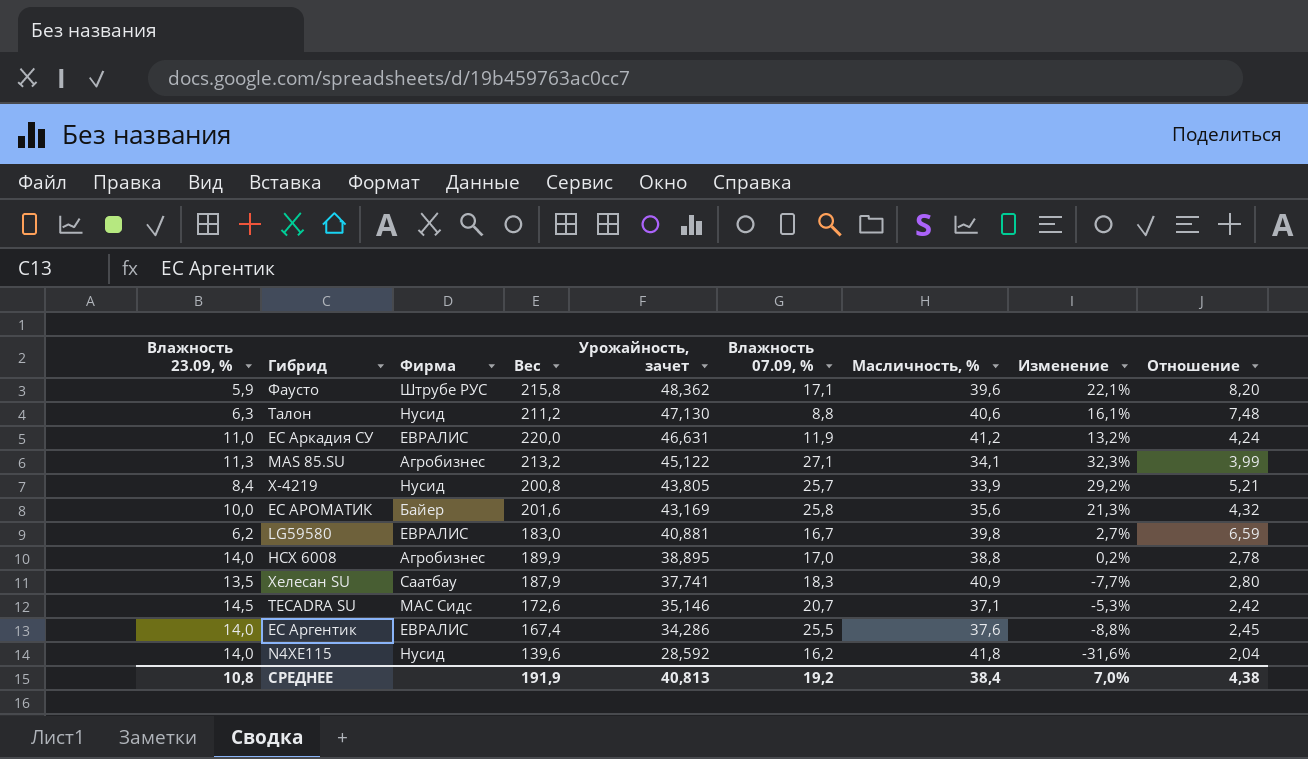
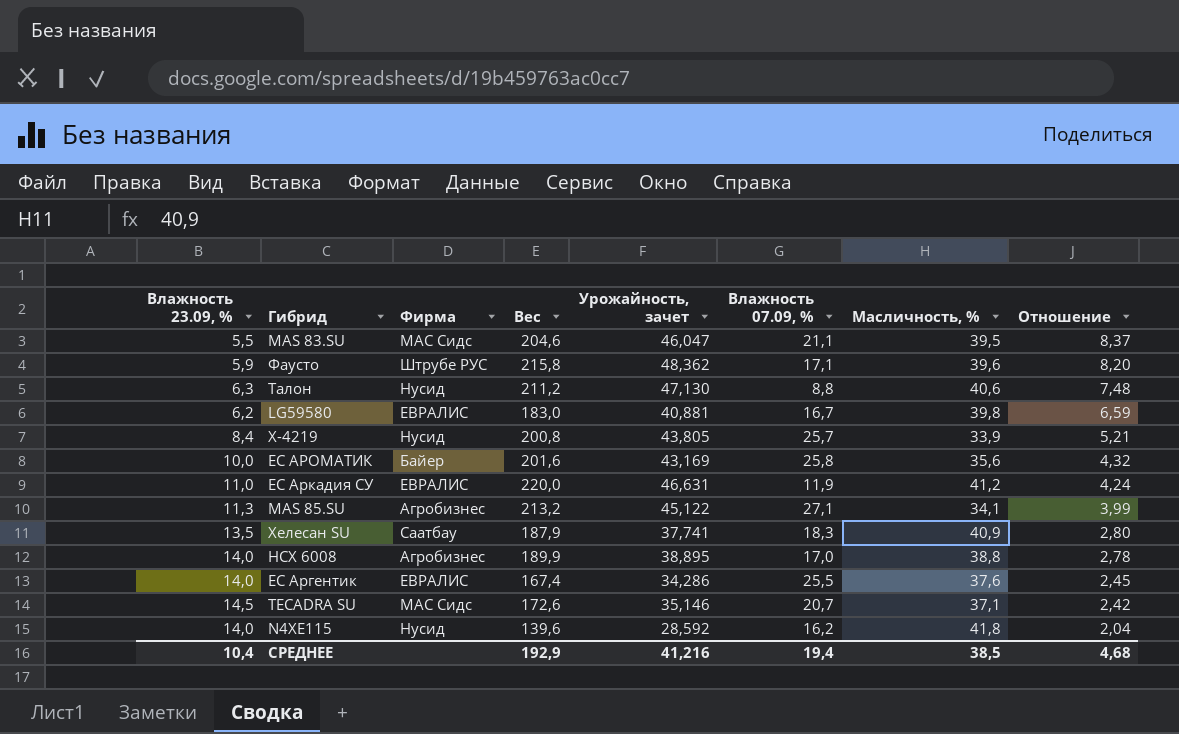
row order: Урожайность, зачет descending -> Отношение descending
column Изменение | formula: ([Урожайность, зачет] - [Масличность, %]) / [Масличность, %] -> none
row MAS 83.SU: none -> 5,5 | МАС Сидс | 204,6 | 46,047 | 21,1 | 39,5 | 8,37
СРЕДНЕЕ | Влажность 23.09, %: 10,8 -> 10,4
СРЕДНЕЕ | Вес: 191,9 -> 192,9
СРЕДНЕЕ | Урожайность, зачет: 40,813 -> 41,216
СРЕДНЕЕ | Влажность 07.09, %: 19,2 -> 19,4
СРЕДНЕЕ | Масличность, %: 38,4 -> 38,5
СРЕДНЕЕ | Отношение: 4,38 -> 4,68

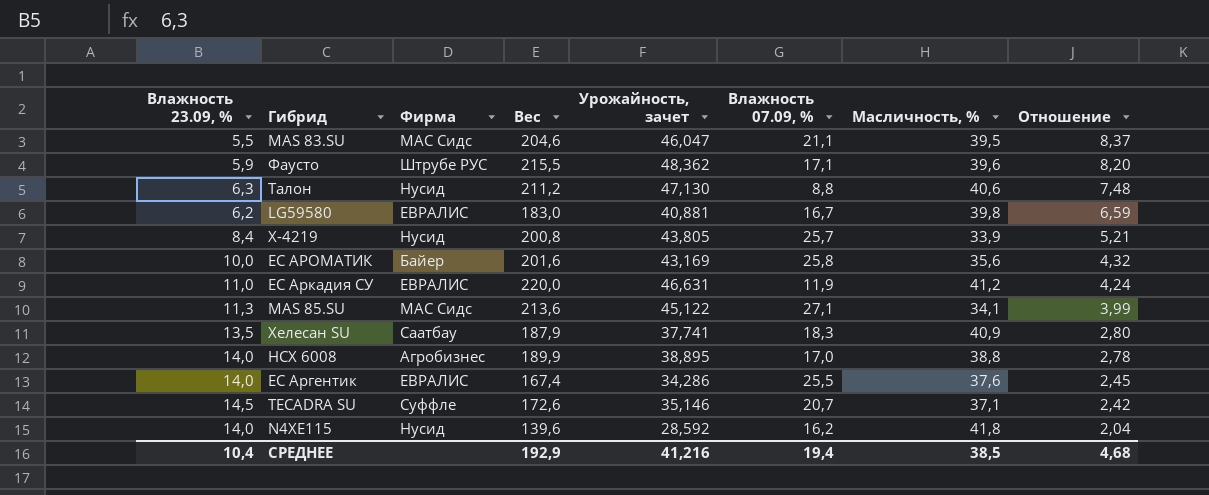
Фаусто | Вес: 215,8 -> 215,5
MAS 85.SU | Фирма: Агробизнес -> МАС Сидс
MAS 85.SU | Вес: 213,2 -> 213,6
TECADRA SU | Фирма: МАС Сидс -> Суффле

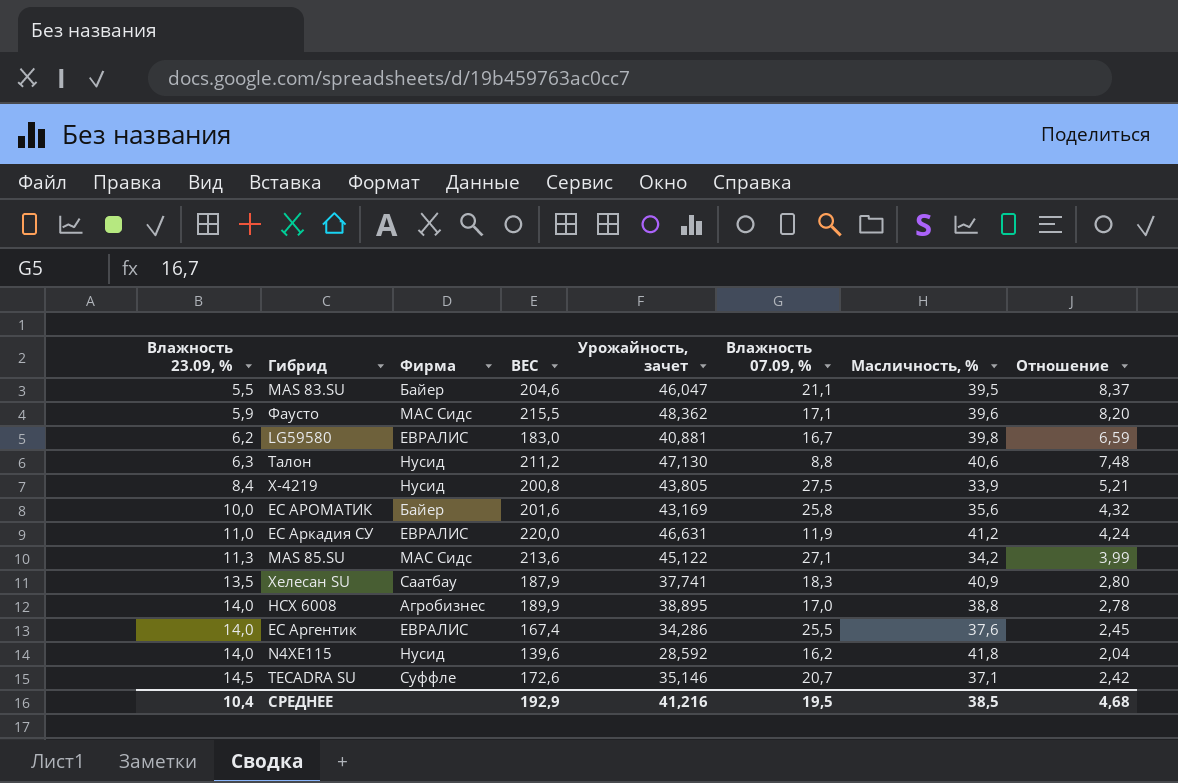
row order: Отношение descending -> Влажность 23.09, % ascending
column name: Вес -> ВЕС
MAS 83.SU | Фирма: МАС Сидс -> Байер
Фаусто | Фирма: Штрубе РУС -> МАС Сидс
Х-4219 | Влажность 07.09, %: 25,7 -> 27,5
MAS 85.SU | Масличность, %: 34,1 -> 34,2
СРЕДНЕЕ | Влажность 07.09, %: 19,4 -> 19,5

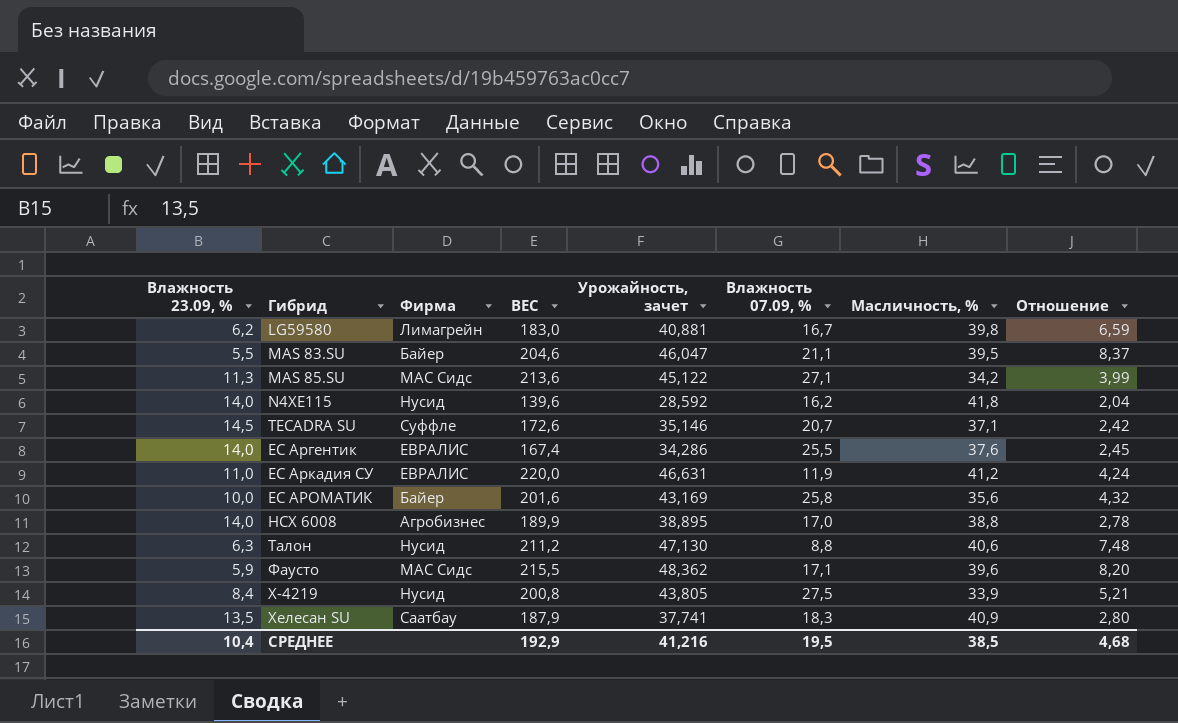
row order: Влажность 23.09, % ascending -> Гибрид ascending
LG59580 | Фирма: ЕВРАЛИС -> Лимагрейн

